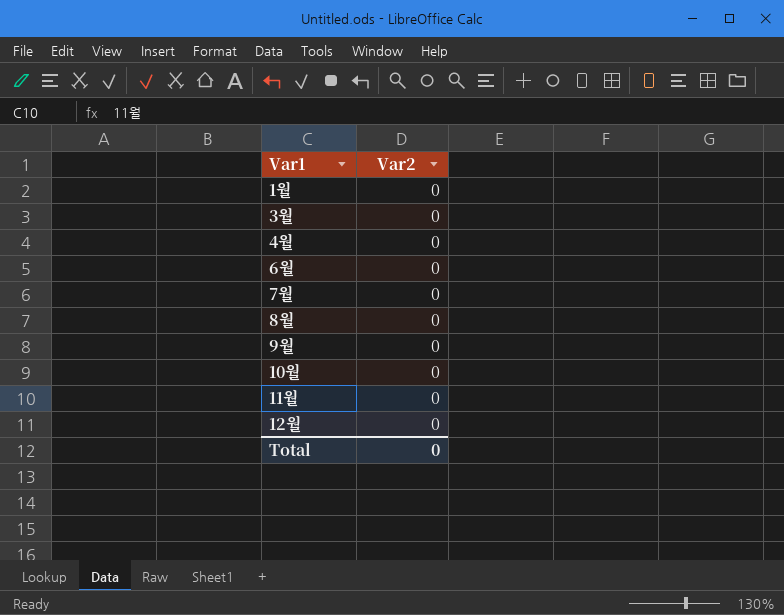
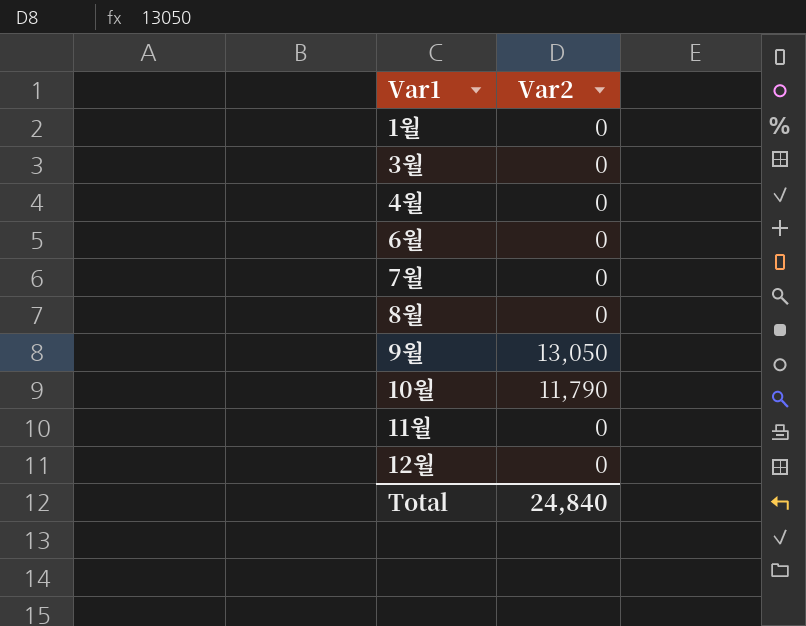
9월 | Var2: 0 -> 13,050
10월 | Var2: 0 -> 11,790
Total | Var2: 0 -> 24,840

